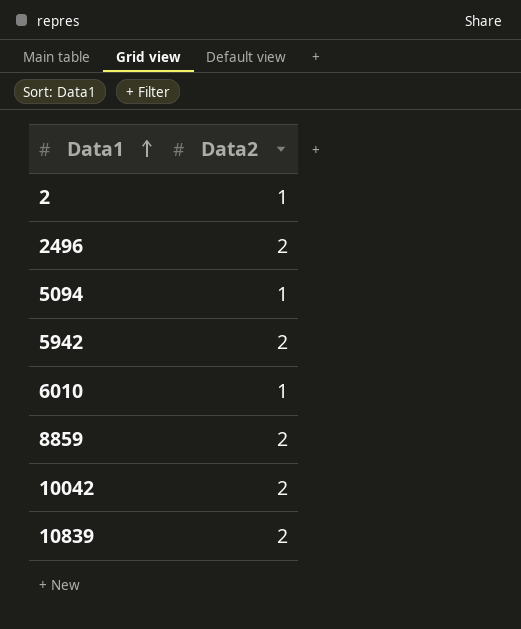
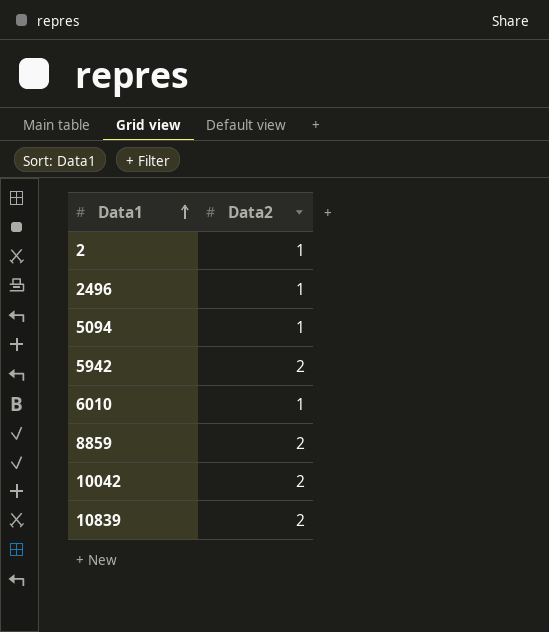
2496 | Data2: 2 -> 1

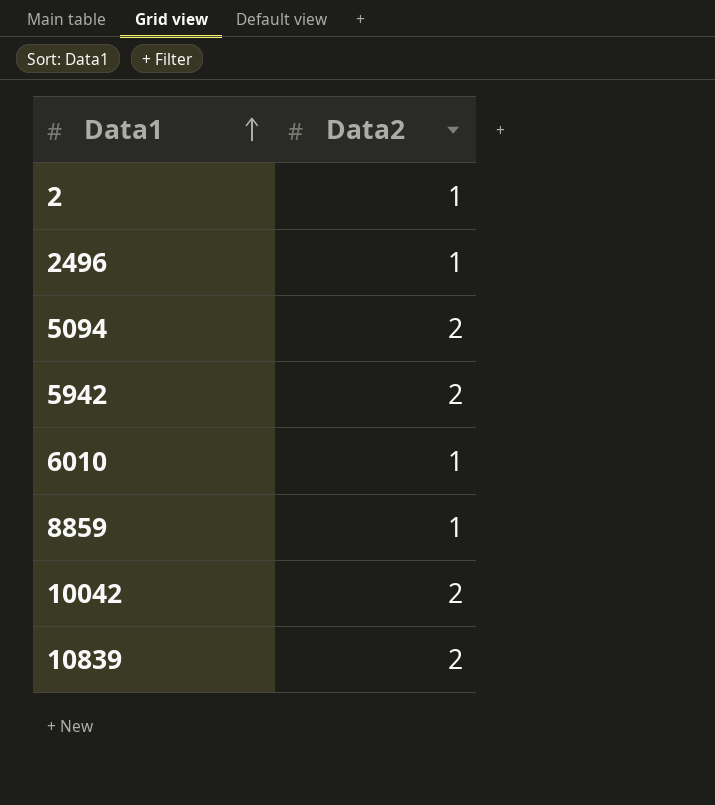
5094 | Data2: 1 -> 2
8859 | Data2: 2 -> 1

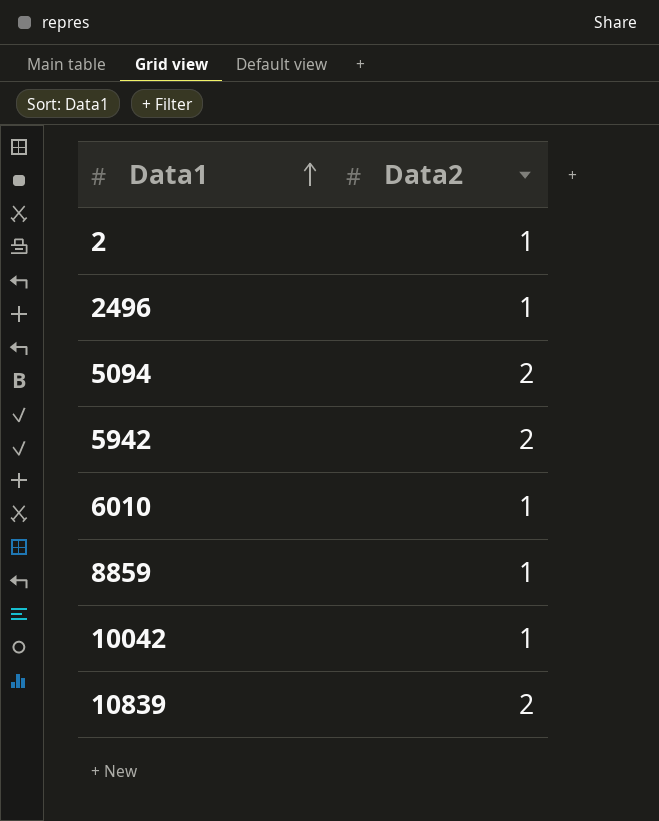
10042 | Data2: 2 -> 1

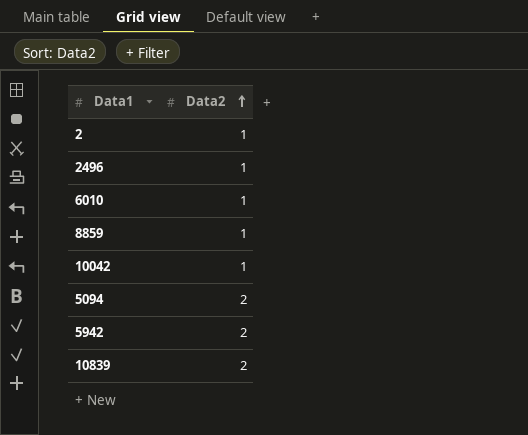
row order: Data1 ascending -> Data2 ascending

